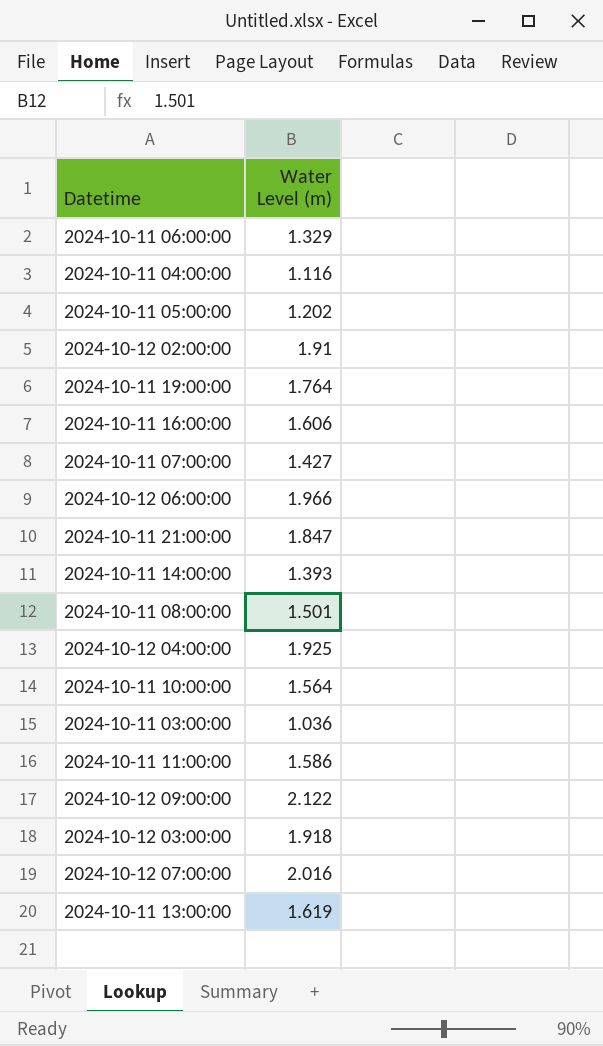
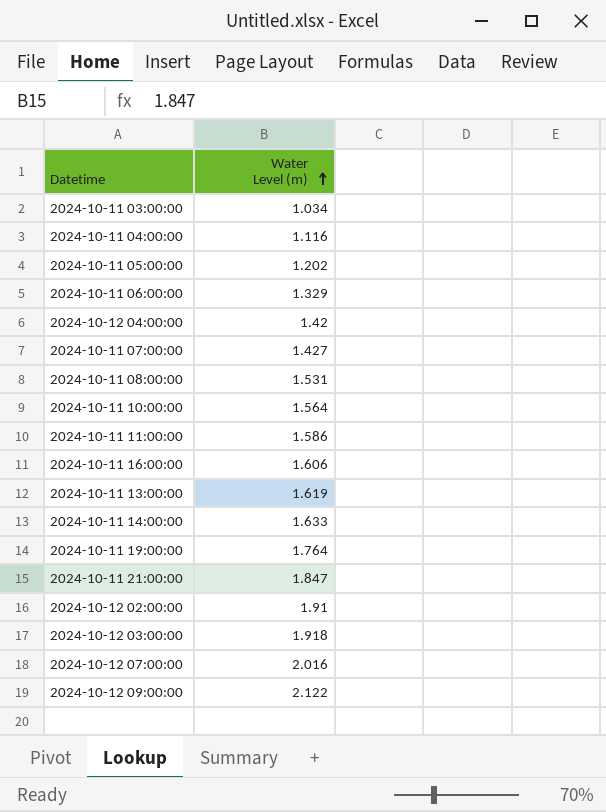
row order: none -> Water Level (m) ascending
row 2024-10-12 06:00:00: 1.966 -> none
2024-10-11 03:00:00 | Water Level (m): 1.036 -> 1.034
2024-10-12 04:00:00 | Water Level (m): 1.925 -> 1.42
2024-10-11 08:00:00 | Water Level (m): 1.501 -> 1.531
2024-10-11 14:00:00 | Water Level (m): 1.393 -> 1.633

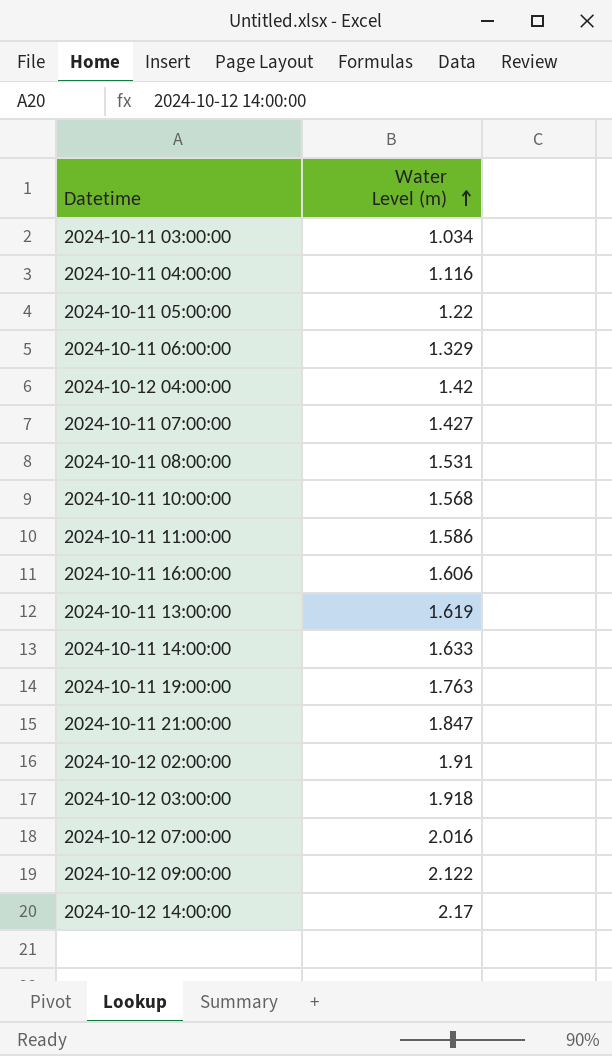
2024-10-11 05:00:00 | Water Level (m): 1.202 -> 1.22
2024-10-11 10:00:00 | Water Level (m): 1.564 -> 1.568
2024-10-11 19:00:00 | Water Level (m): 1.764 -> 1.763
row 2024-10-12 14:00:00: none -> 2.17

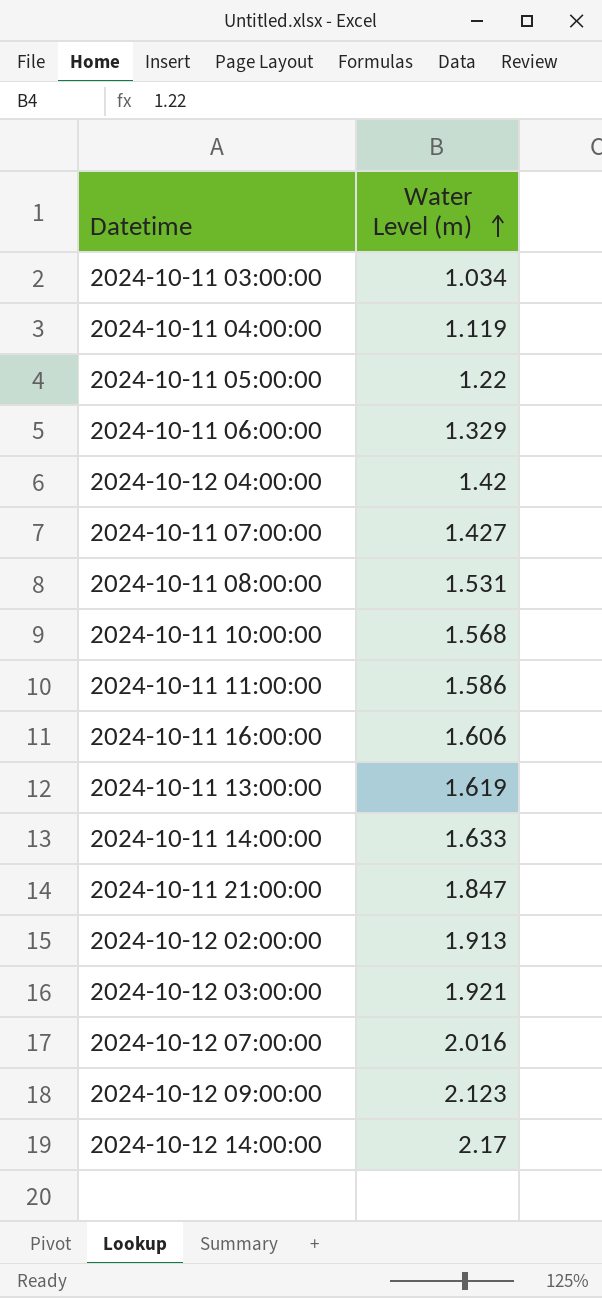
row 2024-10-11 19:00:00: 1.763 -> none
2024-10-11 04:00:00 | Water Level (m): 1.116 -> 1.119
2024-10-12 02:00:00 | Water Level (m): 1.91 -> 1.913
2024-10-12 03:00:00 | Water Level (m): 1.918 -> 1.921
2024-10-12 09:00:00 | Water Level (m): 2.122 -> 2.123

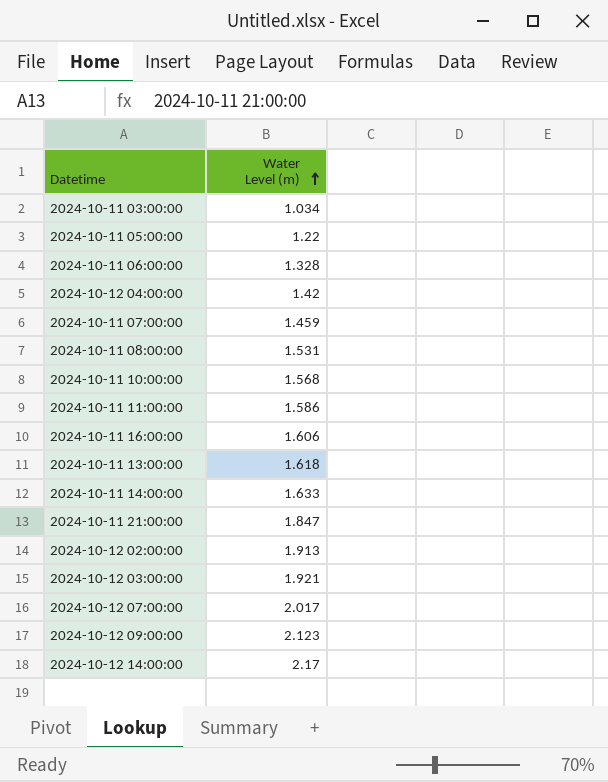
row 2024-10-11 04:00:00: 1.119 -> none
2024-10-11 06:00:00 | Water Level (m): 1.329 -> 1.328
2024-10-11 07:00:00 | Water Level (m): 1.427 -> 1.459
2024-10-11 13:00:00 | Water Level (m): 1.619 -> 1.618
2024-10-12 07:00:00 | Water Level (m): 2.016 -> 2.017

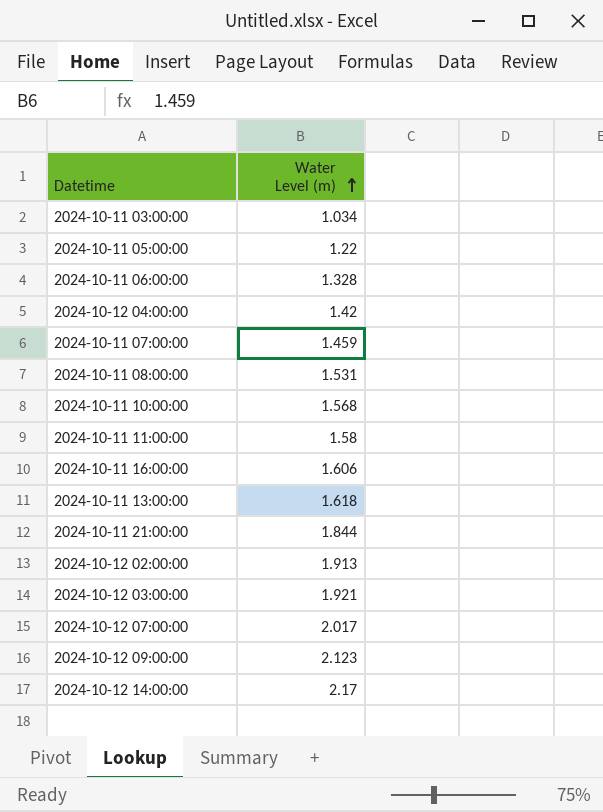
row 2024-10-11 14:00:00: 1.633 -> none
2024-10-11 11:00:00 | Water Level (m): 1.586 -> 1.58
2024-10-11 21:00:00 | Water Level (m): 1.847 -> 1.844

